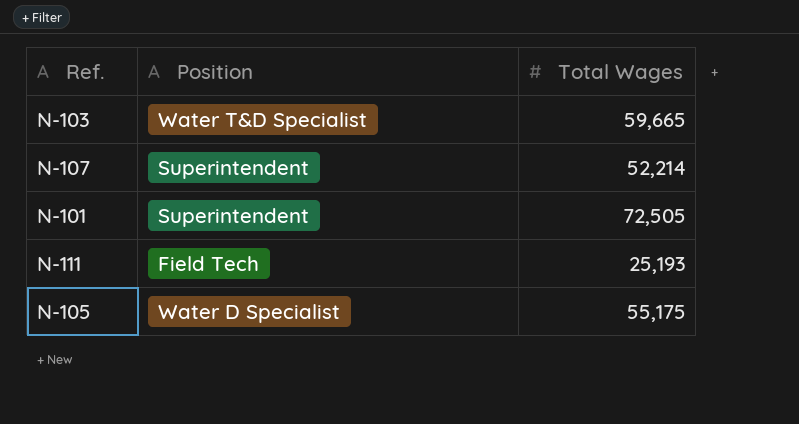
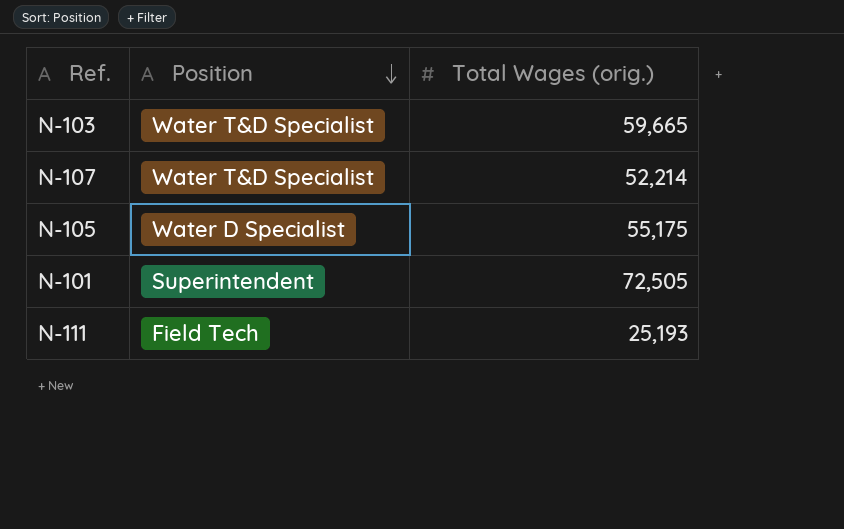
row order: none -> Position descending
column name: Total Wages -> Total Wages (orig.)
N-107 | Position: Superintendent -> Water T&D Specialist

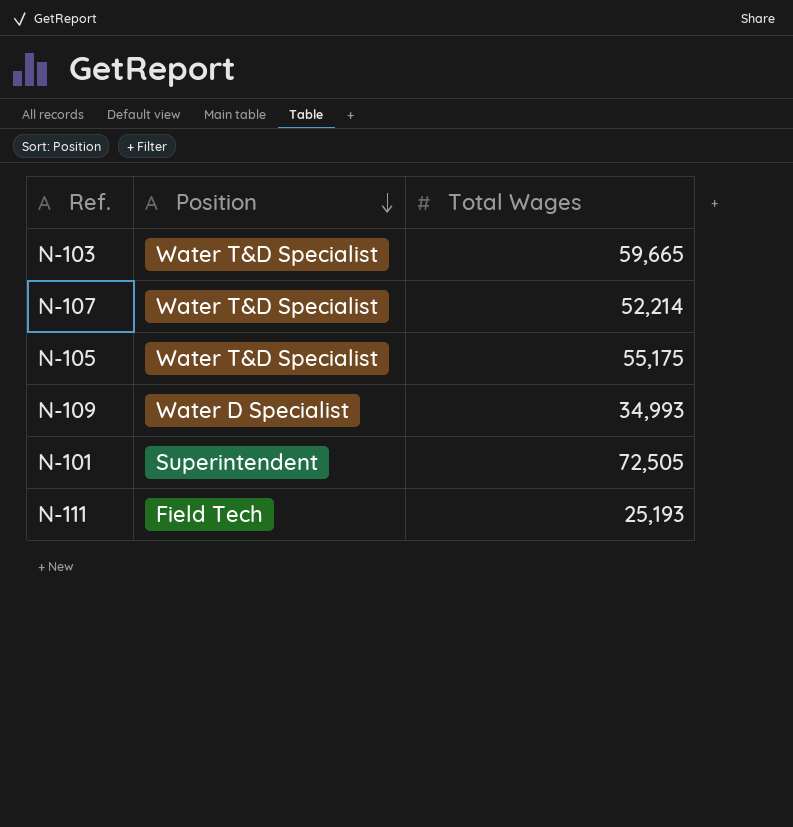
column name: Total Wages (orig.) -> Total Wages
N-105 | Position: Water D Specialist -> Water T&D Specialist
row N-109: none -> Water D Specialist | 34,993

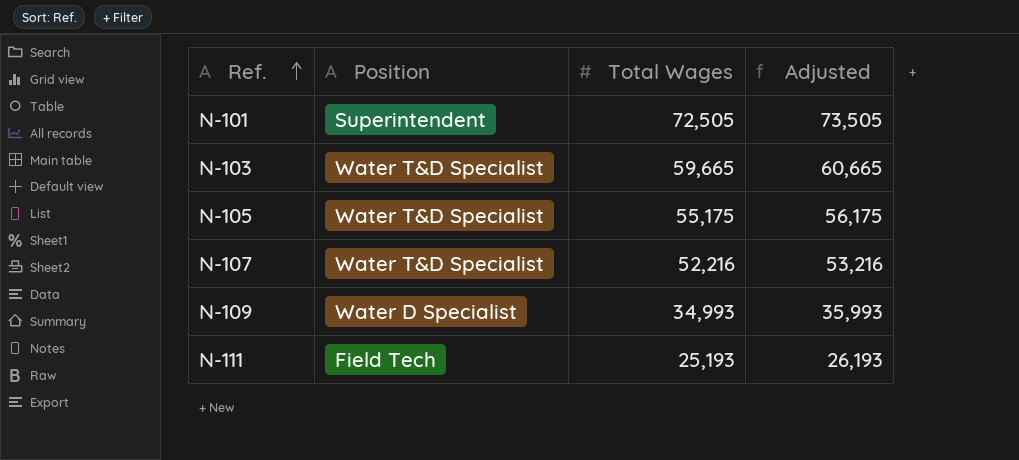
row order: Position descending -> Ref. ascending
column Adjusted | formula: none -> [Total Wages] + 1000
N-107 | Total Wages: 52,214 -> 52,216

